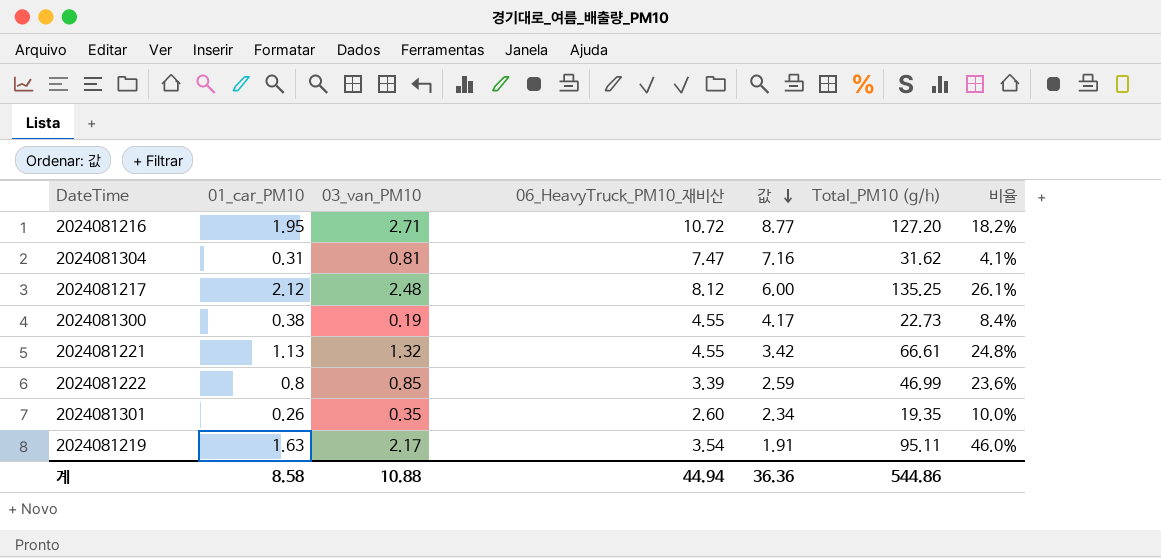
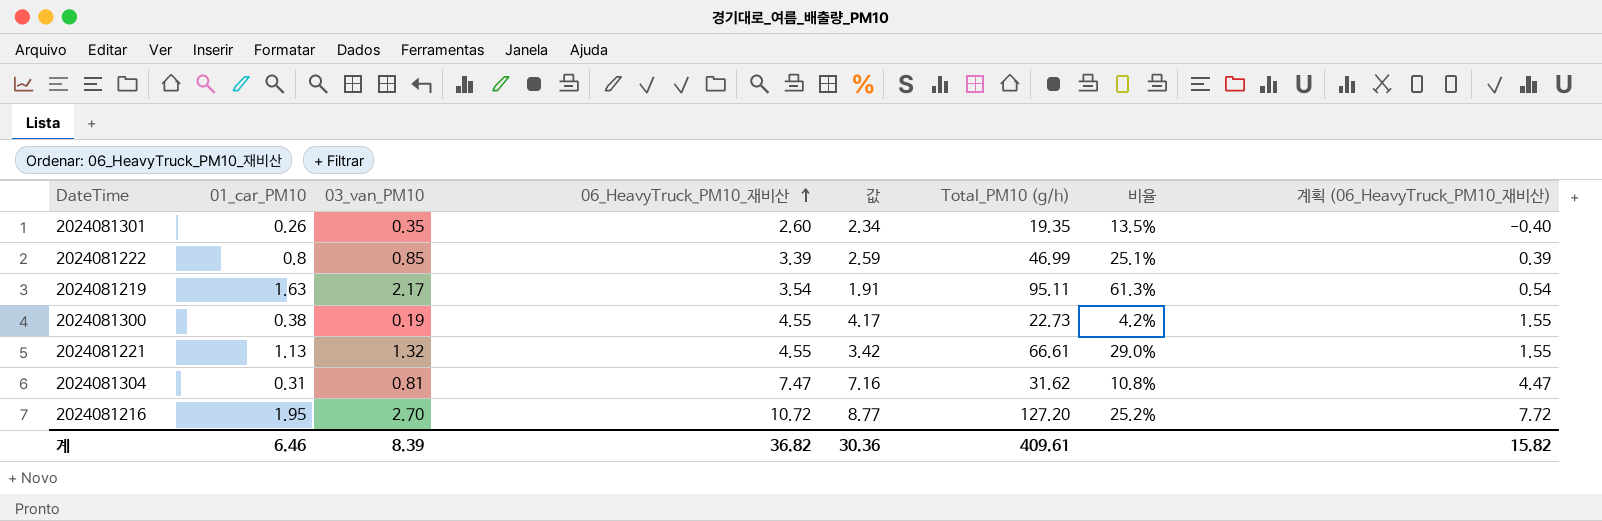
row order: 값 descending -> 06_HeavyTruck_PM10_재비산 ascending
column 비율 | formula: [01_car_PM10] / [06_HeavyTruck_PM10_재비산] -> [03_van_PM10] / [06_HeavyTruck_PM10_재비산]
column 계획 (06_HeavyTruck_PM10_재비산) | formula: none -> [06_HeavyTruck_PM10_재비산] - 3
row 2024081217: 2.12 | 2.48 | 8.12 | 6.00 | 135.25 | 26.1% -> none
2024081216 | 03_van_PM10: 2.71 -> 2.70
계 | 01_car_PM10: 8.58 -> 6.46
계 | 03_van_PM10: 10.88 -> 8.39
계 | 06_HeavyTruck_PM10_재비산: 44.94 -> 36.82
계 | 값: 36.36 -> 30.36
계 | Total_PM10 (g/h): 544.86 -> 409.61

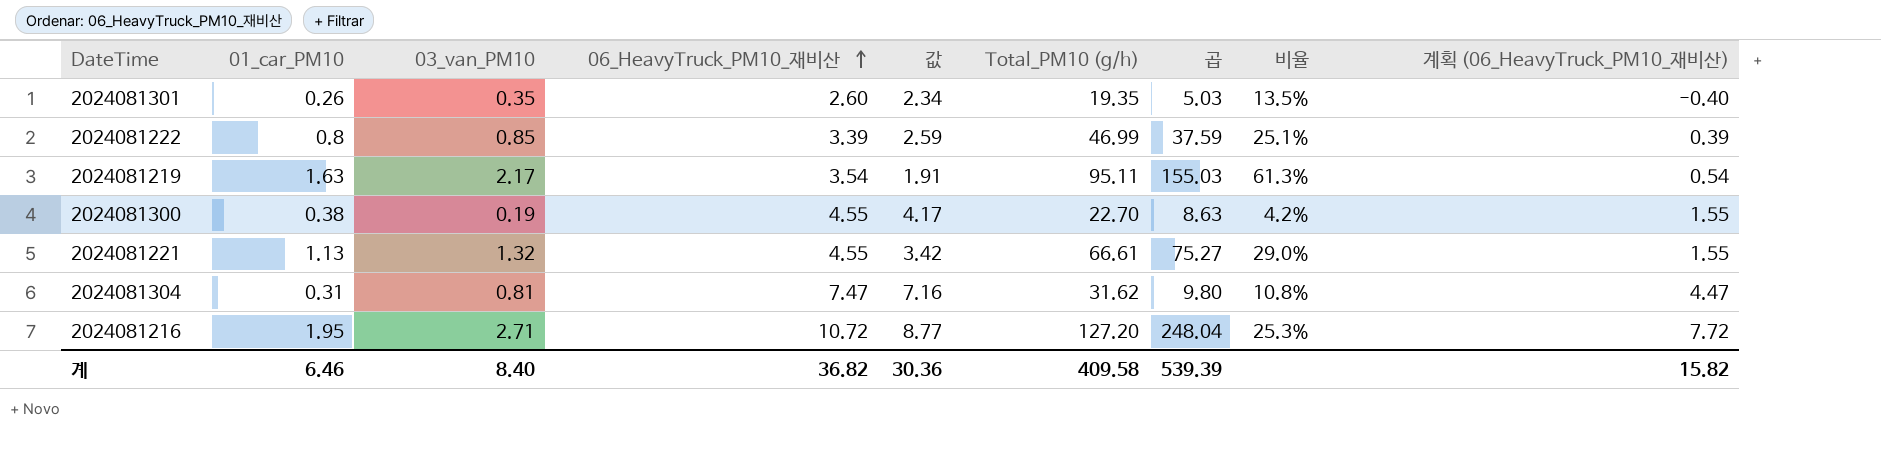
column 곱 | formula: none -> [01_car_PM10] * [Total_PM10 (g/h)]
2024081300 | Total_PM10 (g/h): 22.73 -> 22.70
2024081216 | 03_van_PM10: 2.70 -> 2.71
2024081216 | 비율: 25.2% -> 25.3%
계 | 03_van_PM10: 8.39 -> 8.40
계 | Total_PM10 (g/h): 409.61 -> 409.58

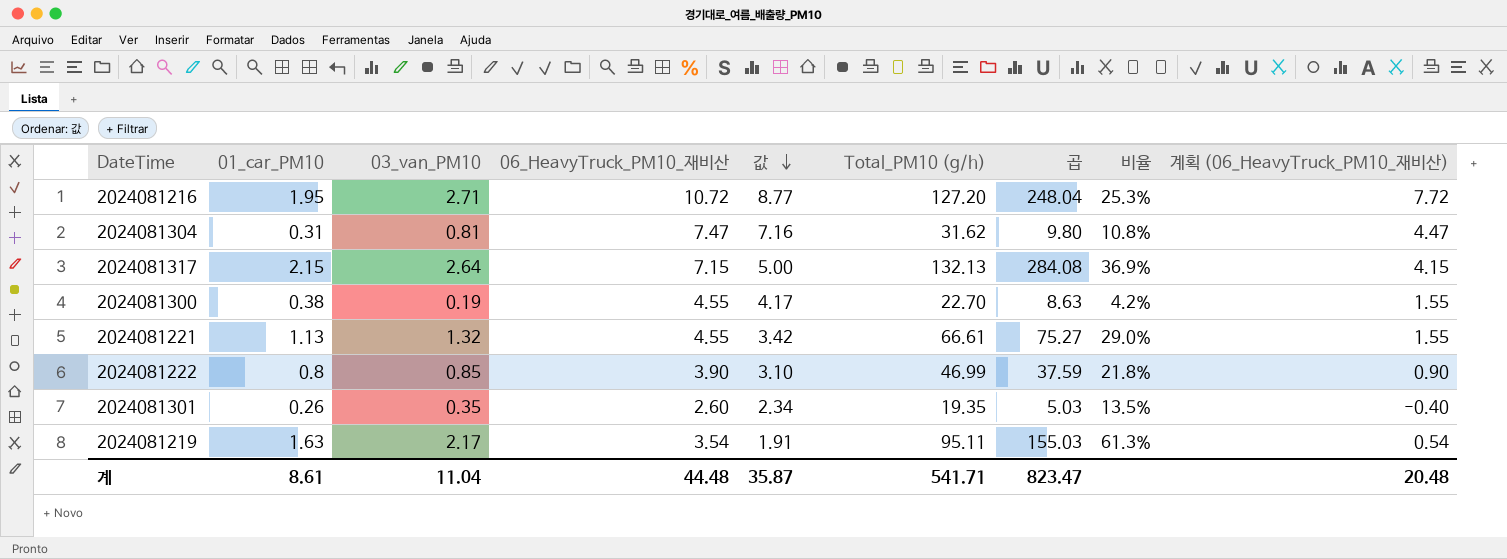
row order: 06_HeavyTruck_PM10_재비산 ascending -> 값 descending
row 2024081317: none -> 2.15 | 2.64 | 7.15 | 5.00 | 132.13 | 284.08 | 36.9% | 4.15
2024081222 | 06_HeavyTruck_PM10_재비산: 3.39 -> 3.90
2024081222 | 값: 2.59 -> 3.10
2024081222 | 비율: 25.1% -> 21.8%
2024081222 | 계획 (06_HeavyTruck_PM10_재비산): 0.39 -> 0.90
계 | 01_car_PM10: 6.46 -> 8.61
계 | 03_van_PM10: 8.40 -> 11.04
계 | 06_HeavyTruck_PM10_재비산: 36.82 -> 44.48
계 | 값: 30.36 -> 35.87
계 | Total_PM10 (g/h): 409.58 -> 541.71
계 | 곱: 539.39 -> 823.47
계 | 계획 (06_HeavyTruck_PM10_재비산): 15.82 -> 20.48

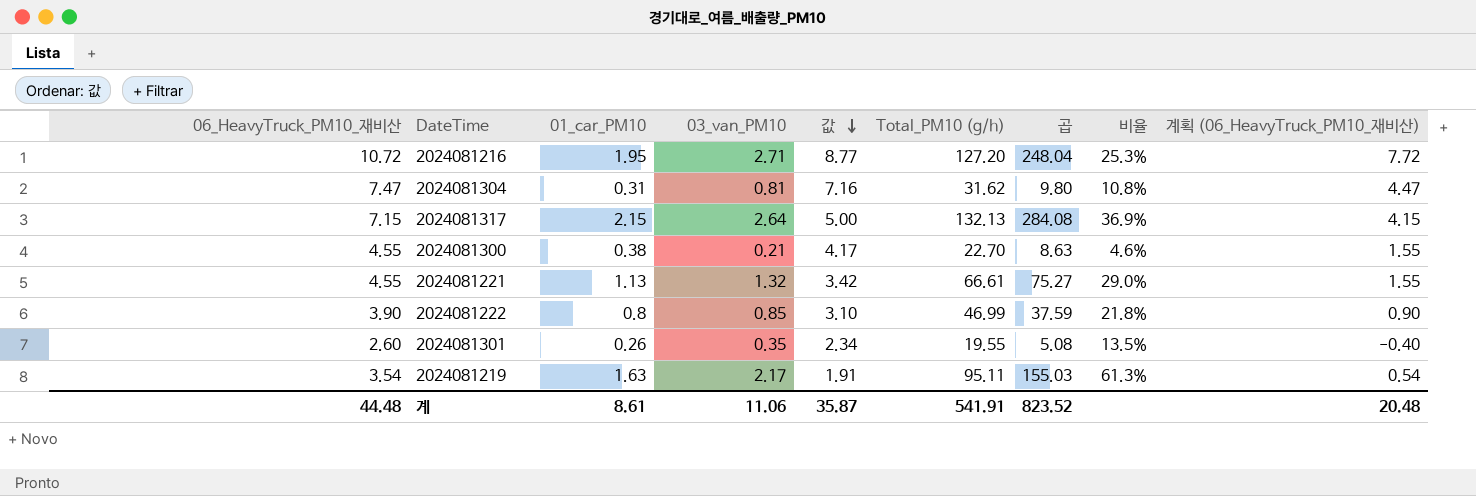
column 06_HeavyTruck_PM10_재비산 | position: 4 -> 1
2024081300 | 03_van_PM10: 0.19 -> 0.21
2024081300 | 비율: 4.2% -> 4.6%
2024081301 | Total_PM10 (g/h): 19.35 -> 19.55
2024081301 | 곱: 5.03 -> 5.08
계 | 03_van_PM10: 11.04 -> 11.06
계 | Total_PM10 (g/h): 541.71 -> 541.91
계 | 곱: 823.47 -> 823.52

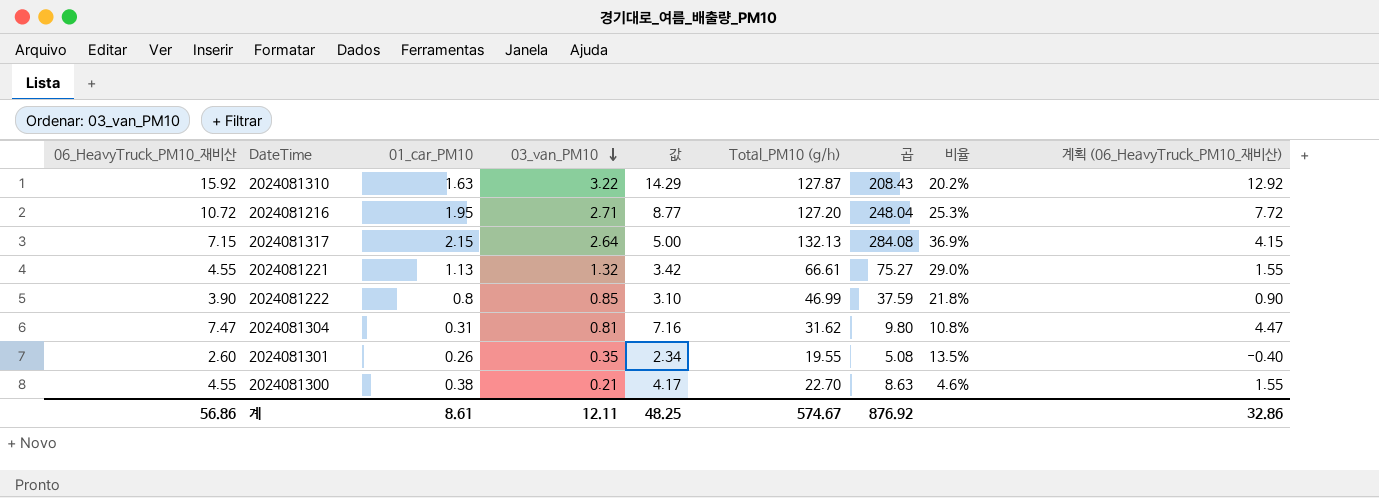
row order: 값 descending -> 03_van_PM10 descending
row 2024081219: 3.54 | 1.63 | 2.17 | 1.91 | 95.11 | 155.03 | 61.3% | 0.54 -> none
row 2024081310: none -> 15.92 | 1.63 | 3.22 | 14.29 | 127.87 | 208.43 | 20.2% | 12.92
계 | 06_HeavyTruck_PM10_재비산: 44.48 -> 56.86
계 | 03_van_PM10: 11.06 -> 12.11
계 | 값: 35.87 -> 48.25
계 | Total_PM10 (g/h): 541.91 -> 574.67
계 | 곱: 823.52 -> 876.92
계 | 계획 (06_HeavyTruck_PM10_재비산): 20.48 -> 32.86

